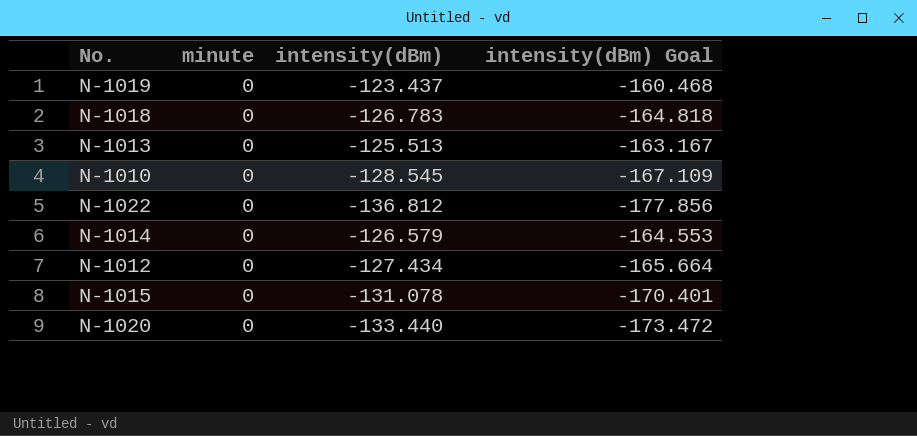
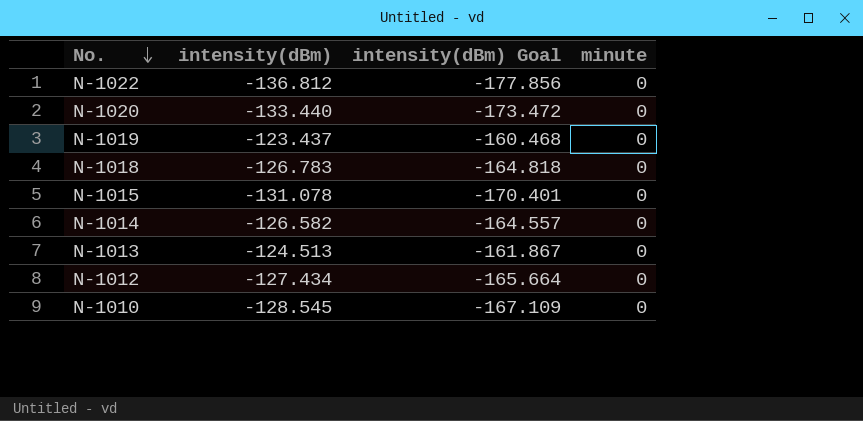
row order: none -> No. descending
column minute | position: 2 -> 4
N-1014 | intensity(dBm): -126.579 -> -126.582
N-1014 | intensity(dBm) Goal: -164.553 -> -164.557
N-1013 | intensity(dBm): -125.513 -> -124.513
N-1013 | intensity(dBm) Goal: -163.167 -> -161.867

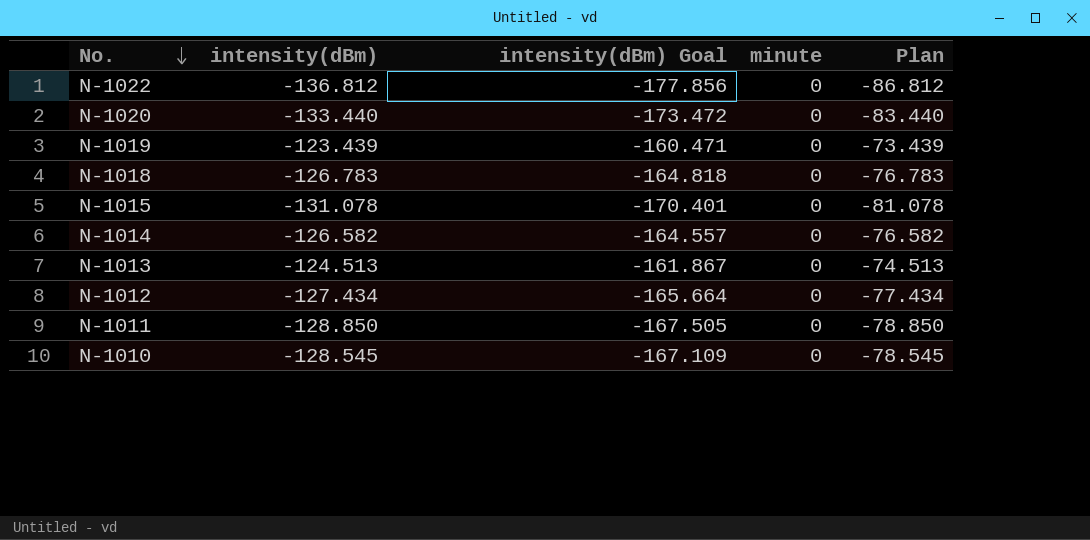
column Plan | formula: none -> [intensity(dBm)] + 50
N-1019 | intensity(dBm): -123.437 -> -123.439
N-1019 | intensity(dBm) Goal: -160.468 -> -160.471
row N-1011: none -> -128.850 | -167.505 | 0 | -78.850

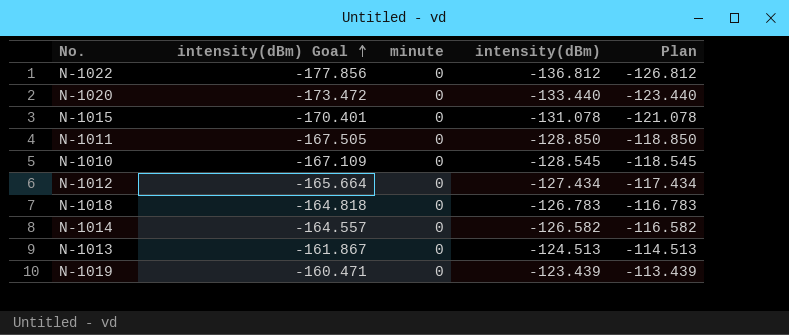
row order: No. descending -> intensity(dBm) Goal ascending
column intensity(dBm) | position: 2 -> 4
column Plan | formula: [intensity(dBm)] + 50 -> [intensity(dBm)] + 10

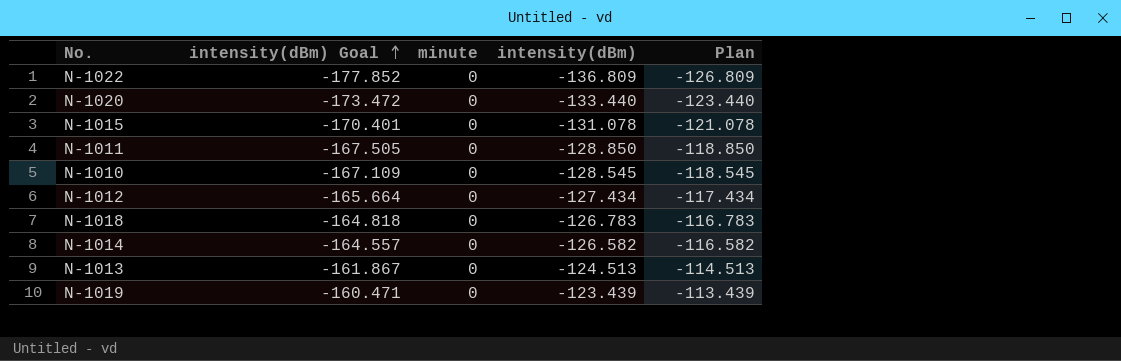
N-1022 | intensity(dBm) Goal: -177.856 -> -177.852
N-1022 | intensity(dBm): -136.812 -> -136.809
N-1022 | Plan: -126.812 -> -126.809

